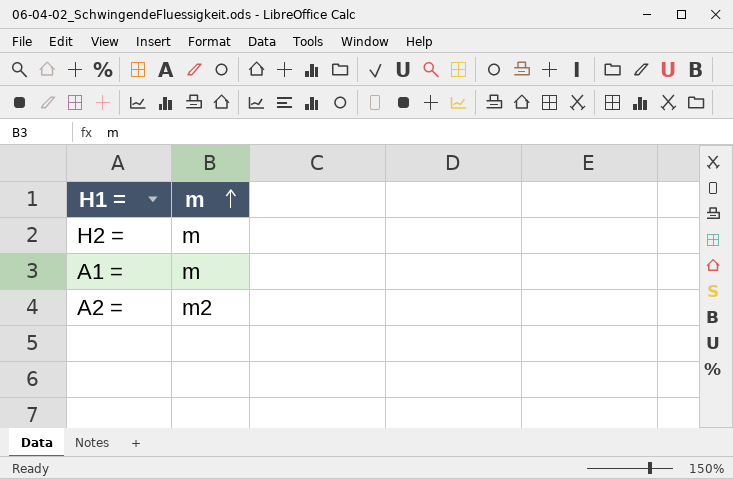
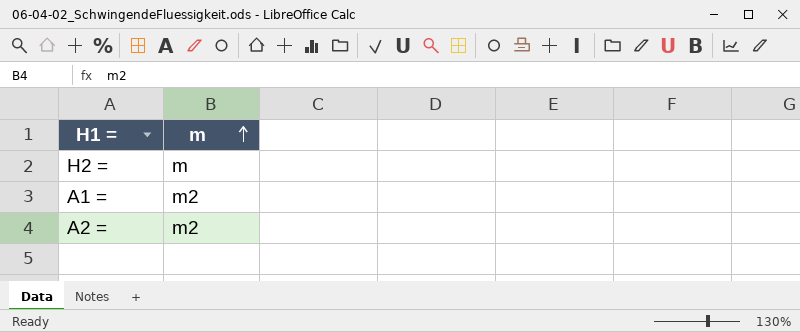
A1 = | m: m -> m2

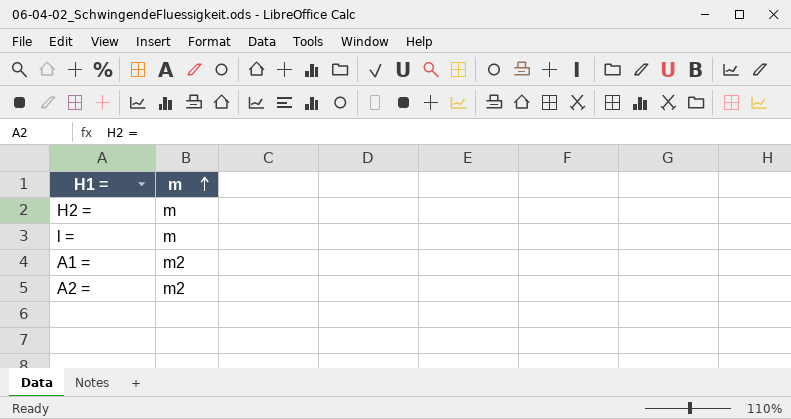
row l =: none -> m

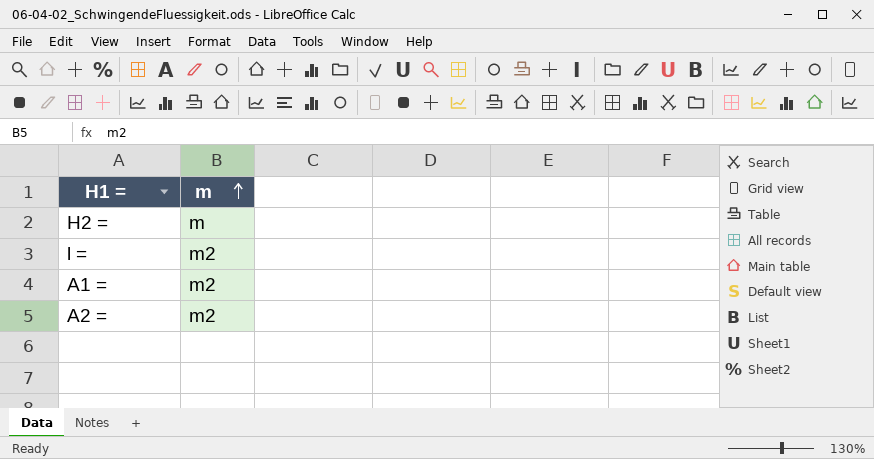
l = | m: m -> m2

